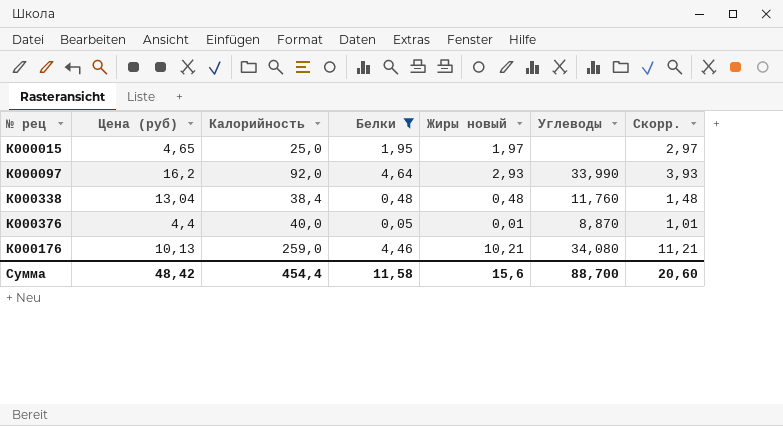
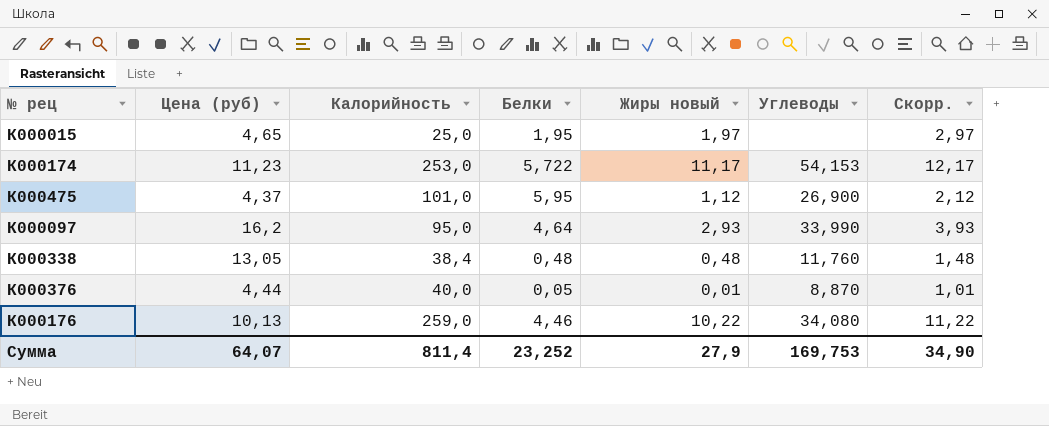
filter: Белки <= 4,64 -> none
К000097 | Калорийность: 92,0 -> 95,0
К000338 | Цена (руб): 13,04 -> 13,05
К000376 | Цена (руб): 4,4 -> 4,44
К000176 | Жиры новый: 10,21 -> 10,22
К000176 | Скорр.: 11,21 -> 11,22
Сумма | Цена (руб): 48,42 -> 64,07
Сумма | Калорийность: 454,4 -> 811,4
Сумма | Белки: 11,58 -> 23,252
Сумма | Жиры новый: 15,6 -> 27,9
Сумма | Углеводы: 88,700 -> 169,753
Сумма | Скорр.: 20,60 -> 34,90

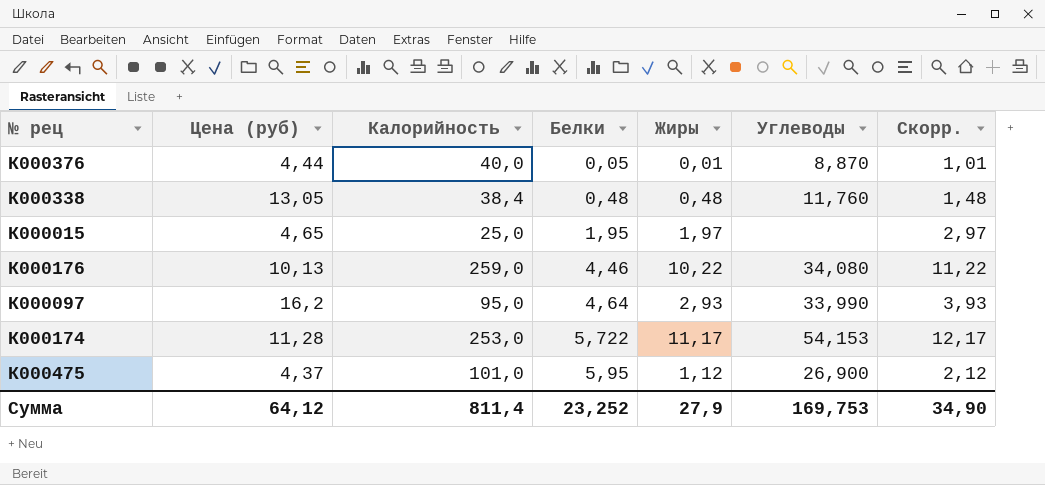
row order: none -> Белки ascending
column name: Жиры новый -> Жиры
К000174 | Цена (руб): 11,23 -> 11,28
Сумма | Цена (руб): 64,07 -> 64,12

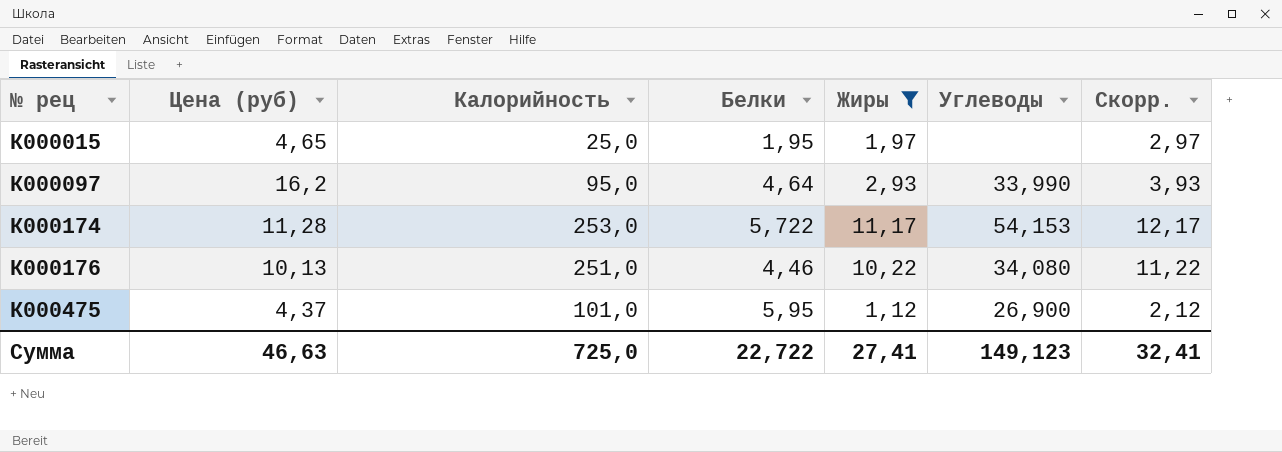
filter: none -> Жиры >= 1,12
row order: Белки ascending -> № рец ascending
К000176 | Калорийность: 259,0 -> 251,0
Сумма | Цена (руб): 64,12 -> 46,63
Сумма | Калорийность: 811,4 -> 725,0
Сумма | Белки: 23,252 -> 22,722
Сумма | Жиры: 27,9 -> 27,41
Сумма | Углеводы: 169,753 -> 149,123
Сумма | Скорр.: 34,90 -> 32,41

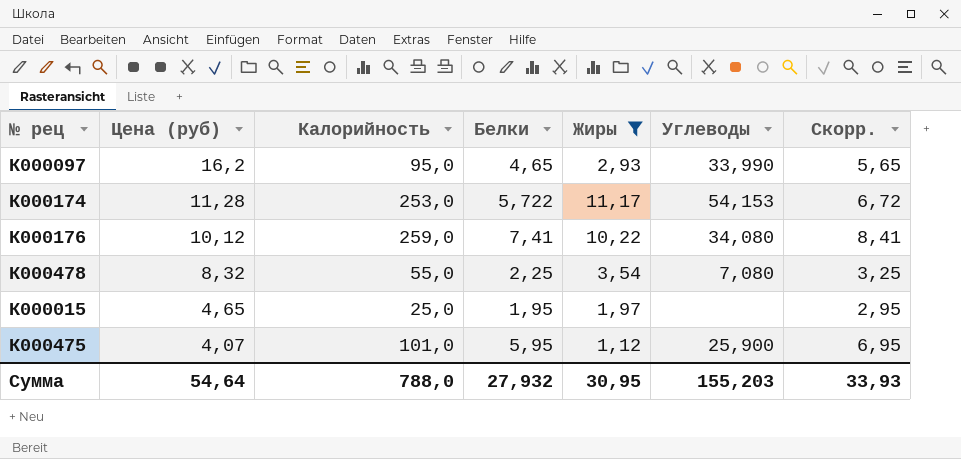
row order: № рец ascending -> Цена (руб) descending
column Скорр. | formula: [Жиры] + 1 -> [Белки] + 1
К000097 | Белки: 4,64 -> 4,65
К000176 | Цена (руб): 10,13 -> 10,12
К000176 | Калорийность: 251,0 -> 259,0
К000176 | Белки: 4,46 -> 7,41
row К000478: none -> 8,32 | 55,0 | 2,25 | 3,54 | 7,080 | 3,25
К000475 | Цена (руб): 4,37 -> 4,07
К000475 | Углеводы: 26,900 -> 25,900
Сумма | Цена (руб): 46,63 -> 54,64
Сумма | Калорийность: 725,0 -> 788,0
Сумма | Белки: 22,722 -> 27,932
Сумма | Жиры: 27,41 -> 30,95
Сумма | Углеводы: 149,123 -> 155,203
Сумма | Скорр.: 32,41 -> 33,93

